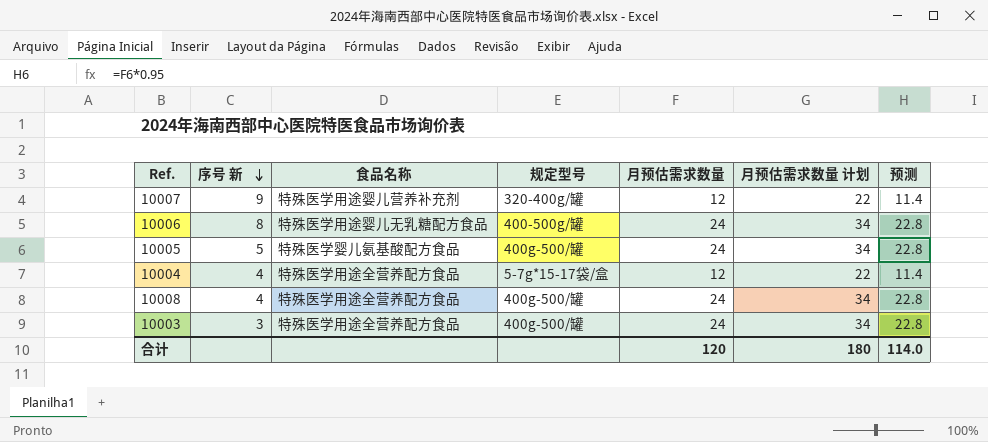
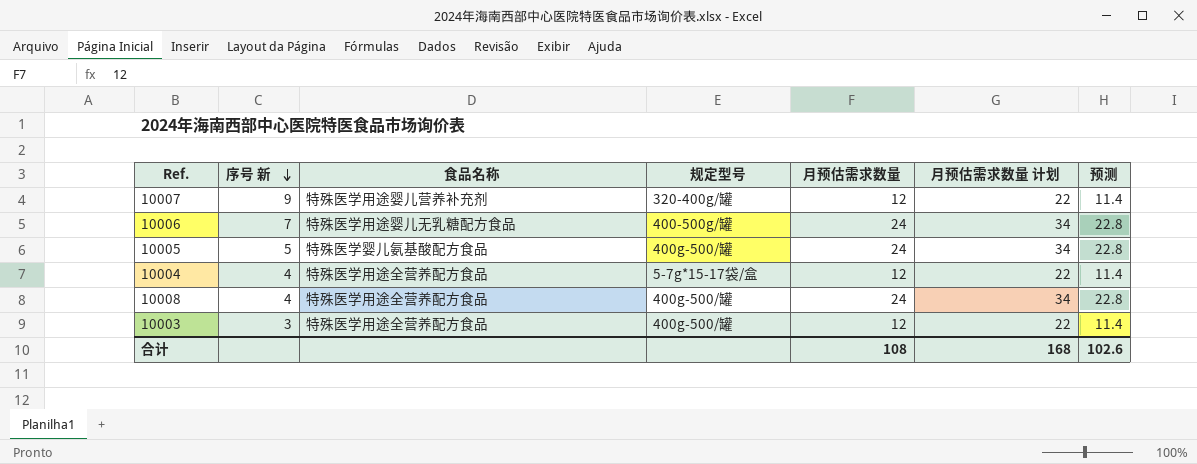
10006 | 序号 新: 8 -> 7
10003 | 月预估需求数量: 24 -> 12
10003 | 月预估需求数量 计划: 34 -> 22
10003 | 预测: 22.8 -> 11.4
合计 | 月预估需求数量: 120 -> 108
合计 | 月预估需求数量 计划: 180 -> 168
合计 | 预测: 114.0 -> 102.6

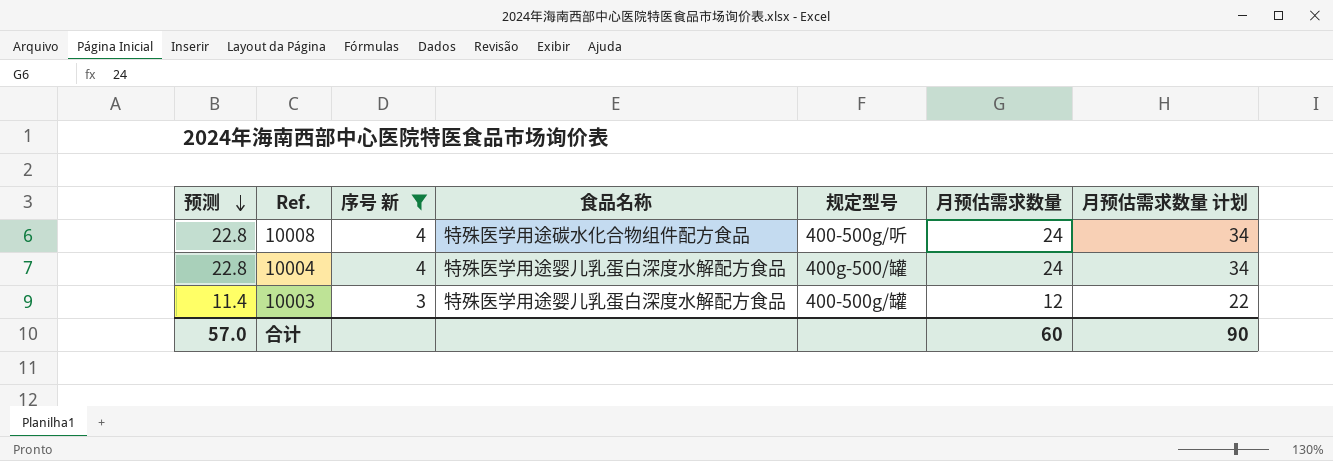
filter: none -> 序号 新 <= 4
row order: 序号 新 descending -> 预测 descending
column 预测 | position: 7 -> 1
10008 | 食品名称: 特殊医学用途全营养配方食品 -> 特殊医学用途碳水化合物组件配方食品
10008 | 规定型号: 400g-500/罐 -> 400-500g/听
10004 | 预测: 11.4 -> 22.8
10004 | 食品名称: 特殊医学用途全营养配方食品 -> 特殊医学用途婴儿乳蛋白深度水解配方食品
10004 | 规定型号: 5-7g*15-17袋/盒 -> 400g-500/罐
10004 | 月预估需求数量: 12 -> 24
10004 | 月预估需求数量 计划: 22 -> 34
10003 | 食品名称: 特殊医学用途全营养配方食品 -> 特殊医学用途婴儿乳蛋白深度水解配方食品
10003 | 规定型号: 400g-500/罐 -> 400-500g/罐
合计 | 预测: 102.6 -> 57.0
合计 | 月预估需求数量: 108 -> 60
合计 | 月预估需求数量 计划: 168 -> 90

